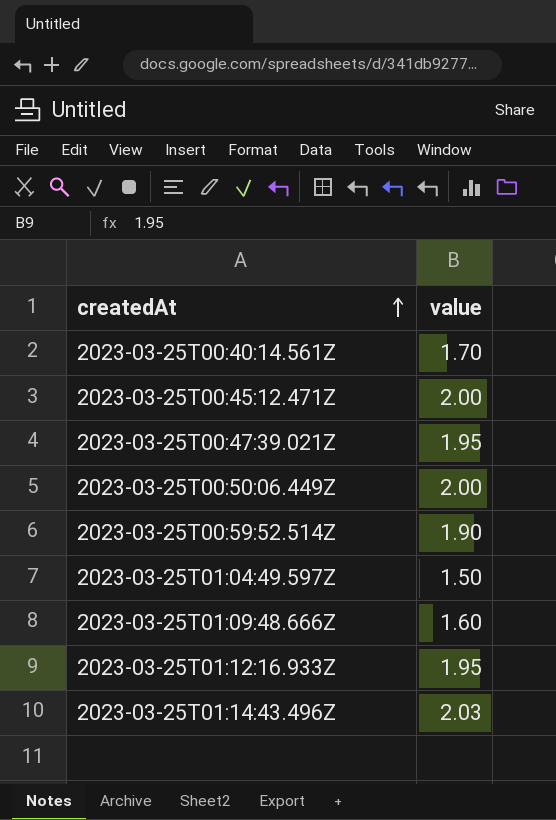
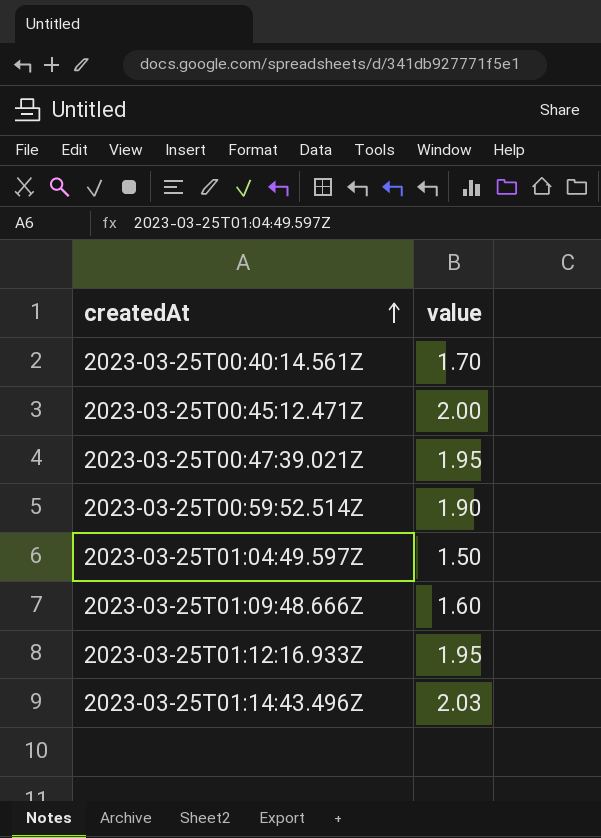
row 2023-03-25T00:50:06.449Z: 2.00 -> none

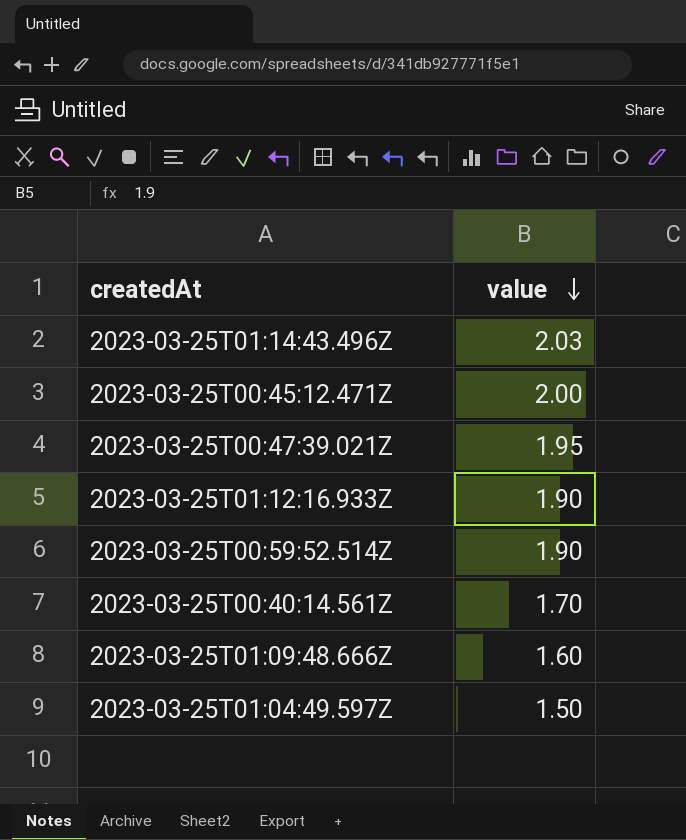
row order: createdAt ascending -> value descending
2023-03-25T01:12:16.933Z | value: 1.95 -> 1.90

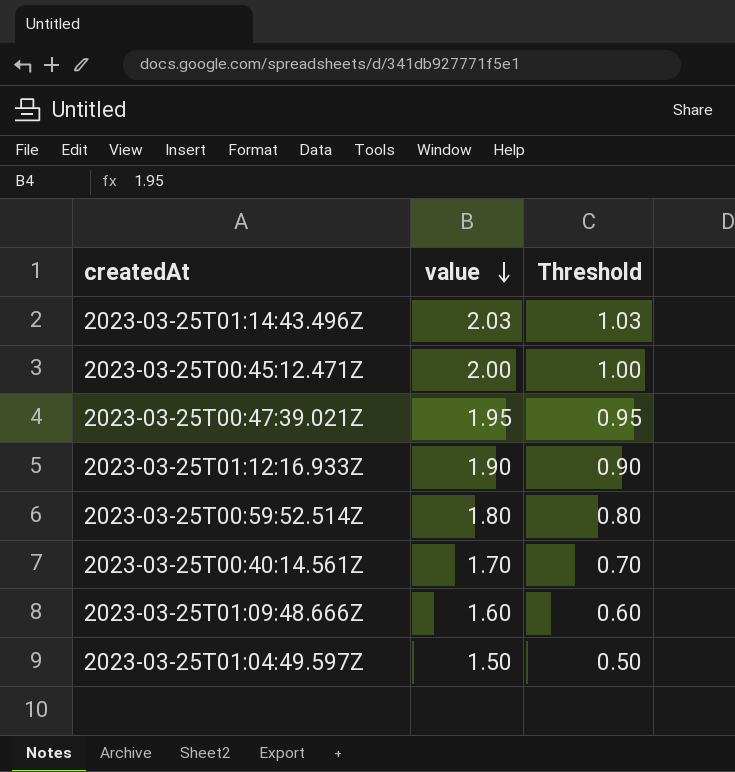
column Threshold | formula: none -> [value] - 1
2023-03-25T00:59:52.514Z | value: 1.90 -> 1.80

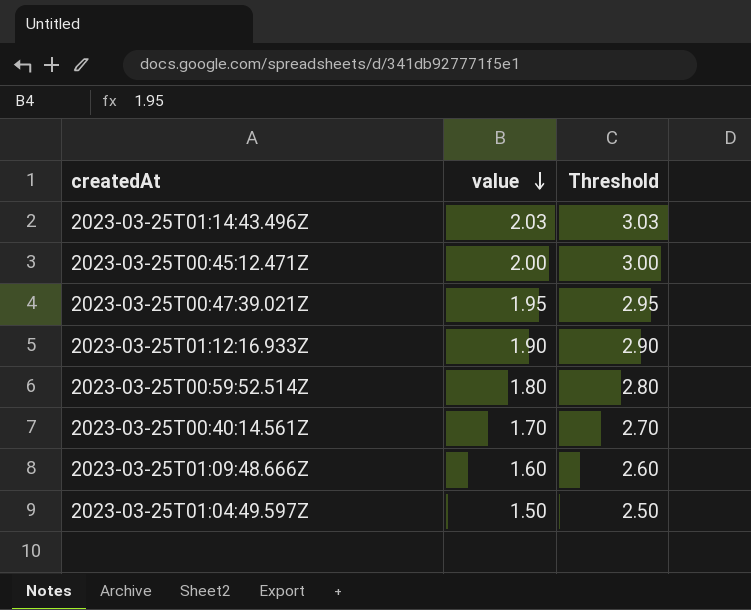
column Threshold | formula: [value] - 1 -> [value] + 1

